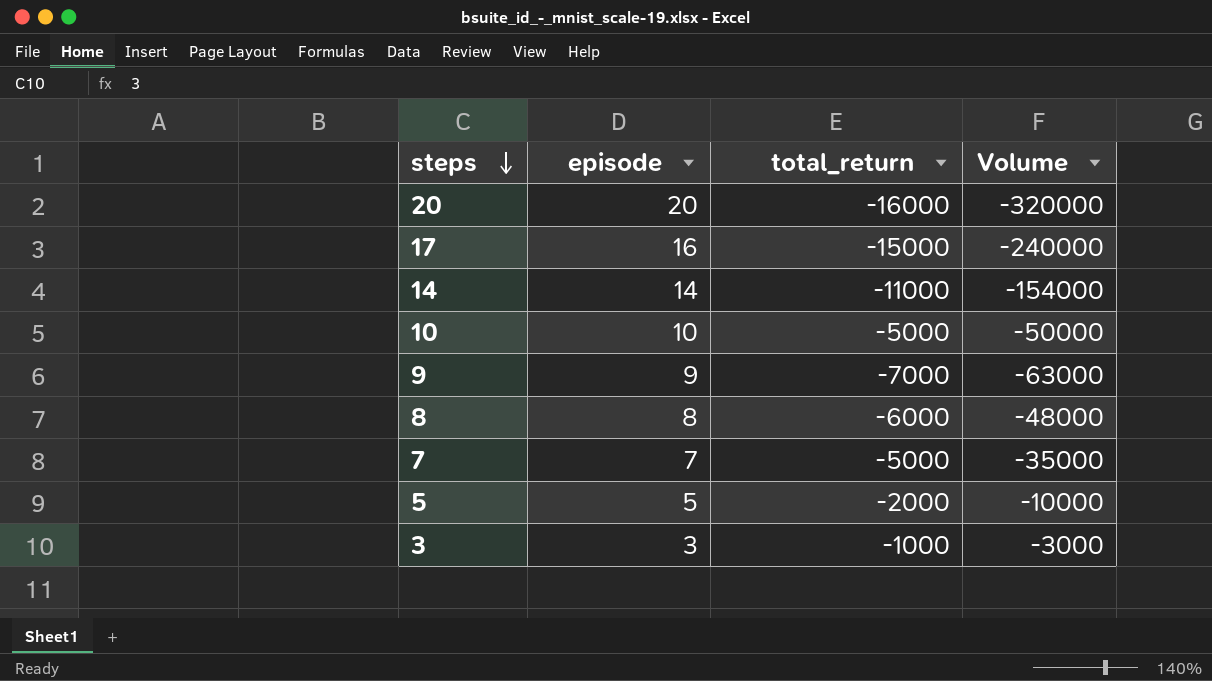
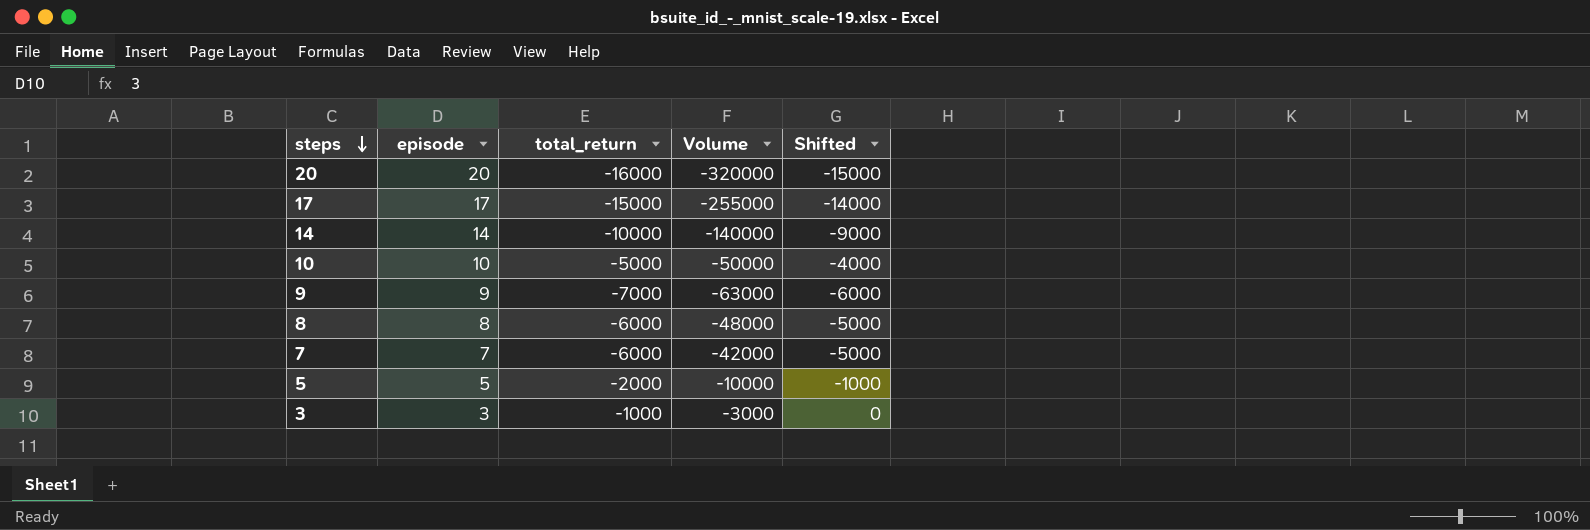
column Shifted | formula: none -> [total_return] + 1000
17 | episode: 16 -> 17
17 | Volume: -240000 -> -255000
14 | total_return: -11000 -> -10000
14 | Volume: -154000 -> -140000
7 | total_return: -5000 -> -6000
7 | Volume: -35000 -> -42000

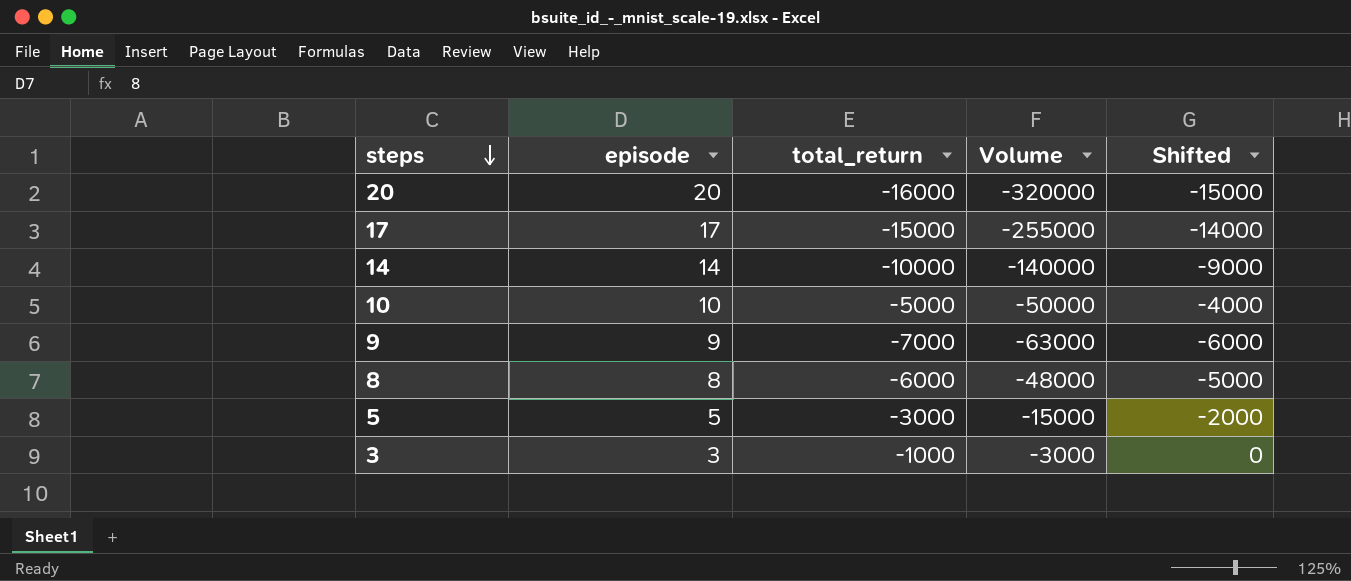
row 7: 7 | -6000 | -42000 | -5000 -> none
5 | total_return: -2000 -> -3000
5 | Volume: -10000 -> -15000
5 | Shifted: -1000 -> -2000

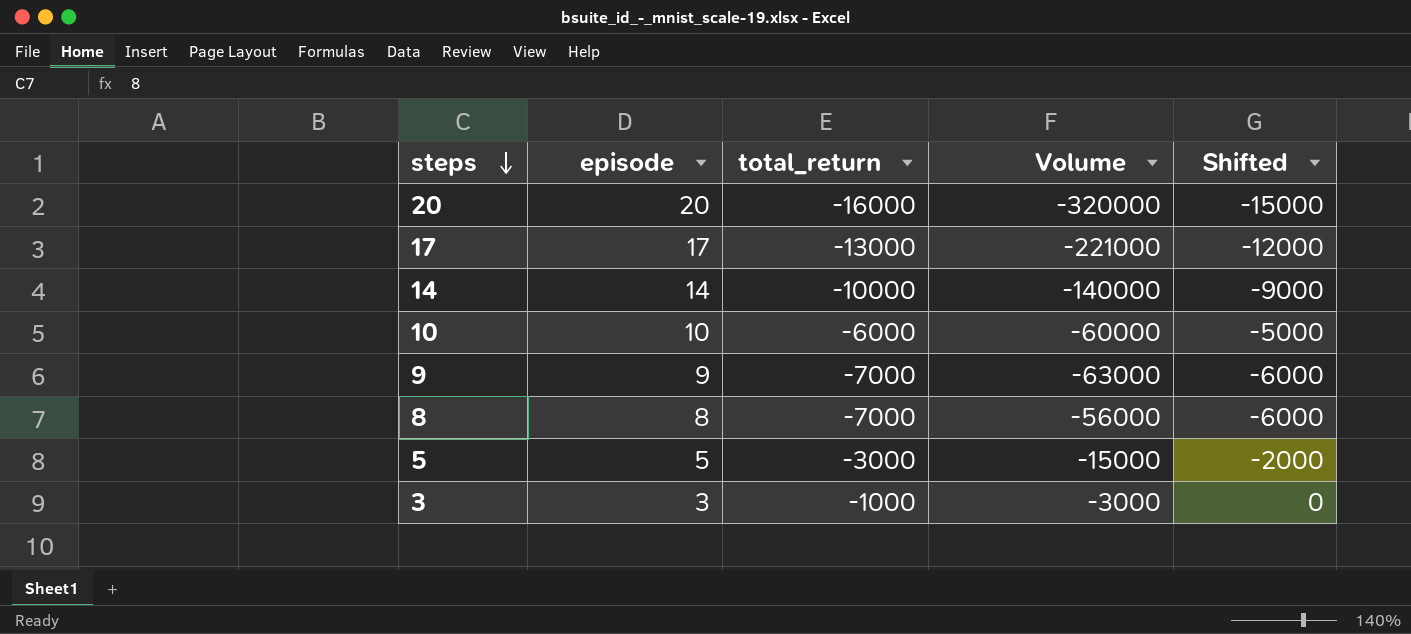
17 | total_return: -15000 -> -13000
17 | Volume: -255000 -> -221000
17 | Shifted: -14000 -> -12000
10 | total_return: -5000 -> -6000
10 | Volume: -50000 -> -60000
10 | Shifted: -4000 -> -5000
8 | total_return: -6000 -> -7000
8 | Volume: -48000 -> -56000
8 | Shifted: -5000 -> -6000

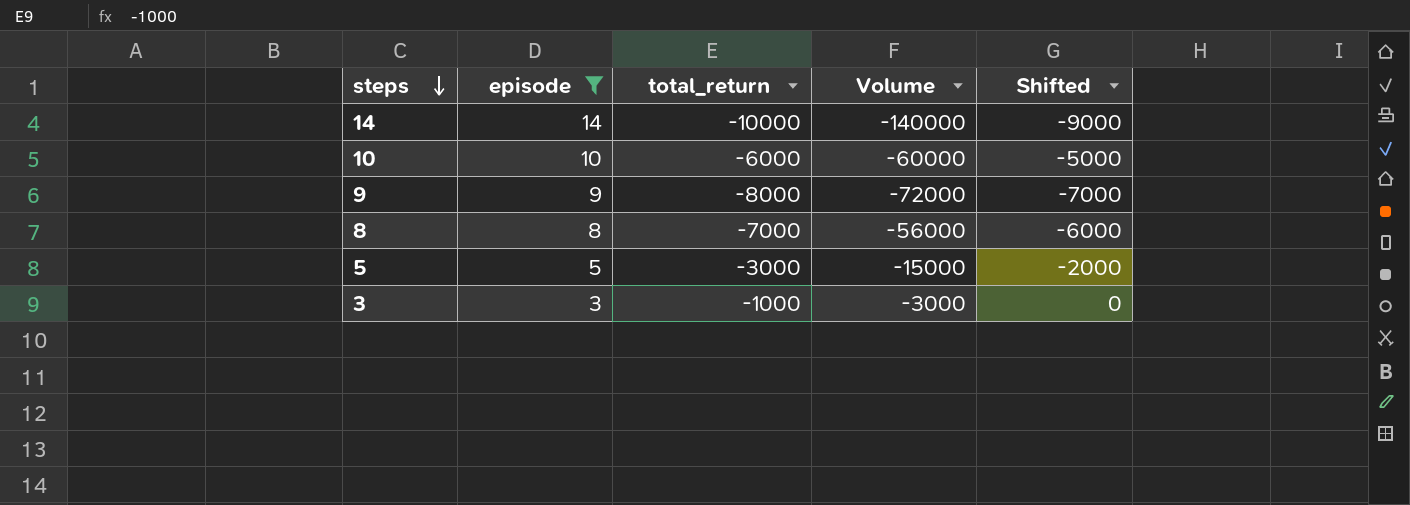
filter: none -> episode <= 14
9 | total_return: -7000 -> -8000
9 | Volume: -63000 -> -72000
9 | Shifted: -6000 -> -7000

